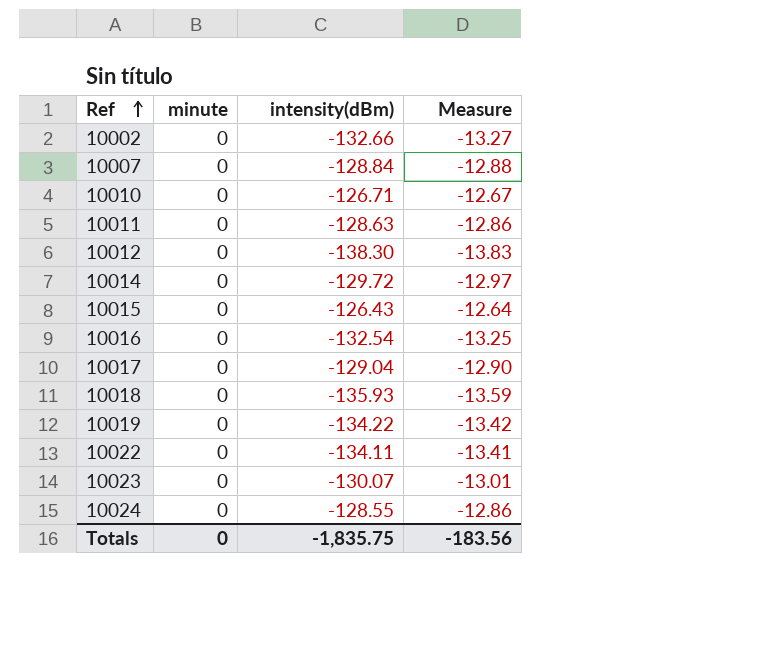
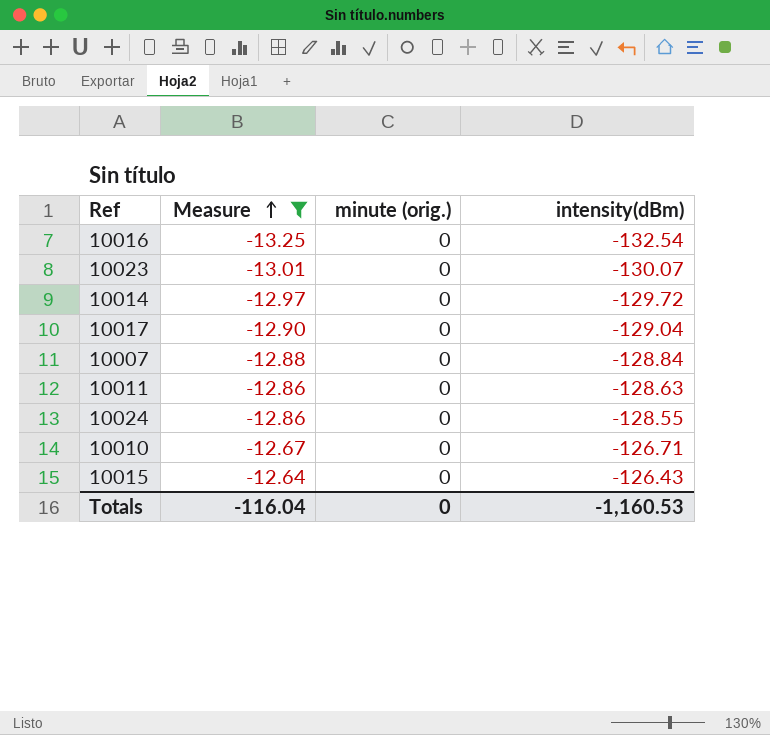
filter: none -> Measure >= -13.25
row order: Ref ascending -> Measure ascending
column Measure | position: 4 -> 2
column name: minute -> minute (orig.)
Totals | Measure: -183.56 -> -116.04
Totals | intensity(dBm): -1,835.75 -> -1,160.53

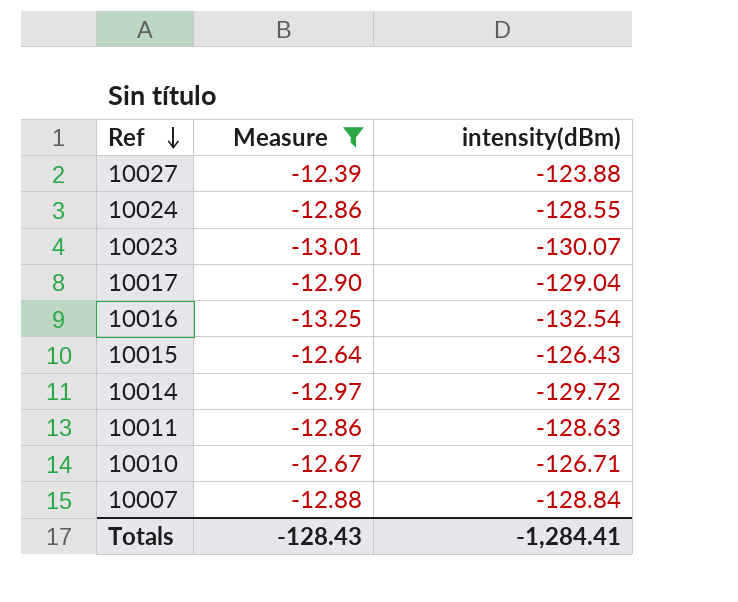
row order: Measure ascending -> Ref descending
column minute (orig.) | position: 3 -> none
row 10027: none -> -12.39 | -123.88
Totals | Measure: -116.04 -> -128.43
Totals | intensity(dBm): -1,160.53 -> -1,284.41

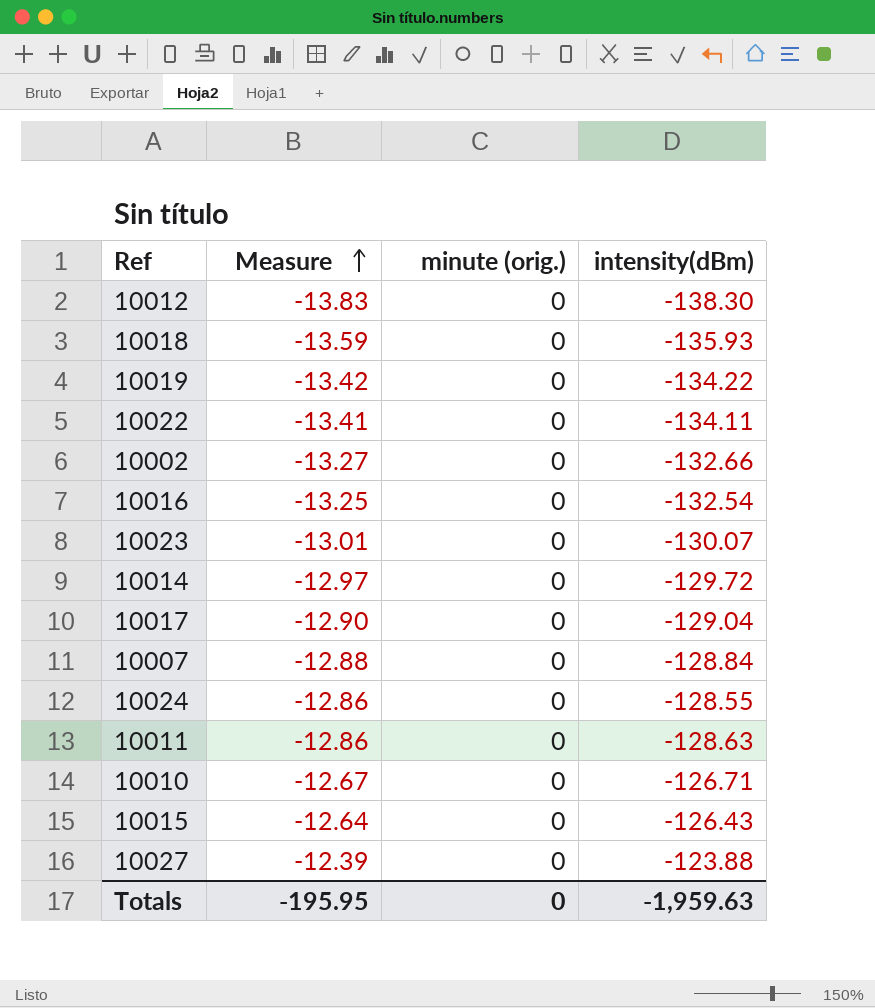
filter: Measure >= -13.25 -> none
row order: Ref descending -> Measure ascending
column minute (orig.) | position: none -> 3
Totals | Measure: -128.43 -> -195.95
Totals | intensity(dBm): -1,284.41 -> -1,959.63

